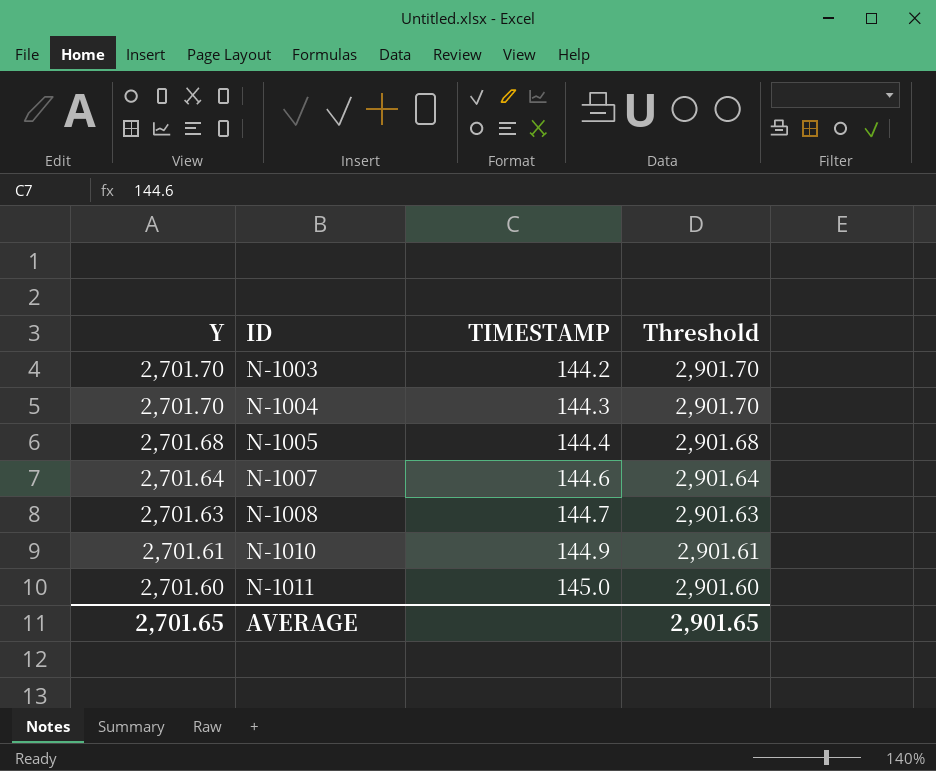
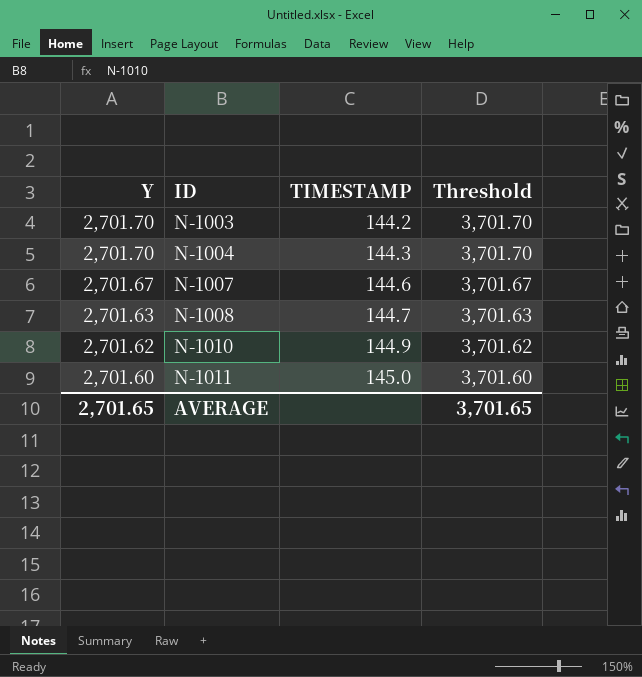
column Threshold | formula: [Y] + 200 -> [Y] + 1000
row N-1005: 2,701.68 | 144.4 | 2,901.68 -> none
N-1007 | Y: 2,701.64 -> 2,701.67
N-1010 | Y: 2,701.61 -> 2,701.62
AVERAGE | Threshold: 2,901.65 -> 3,701.65

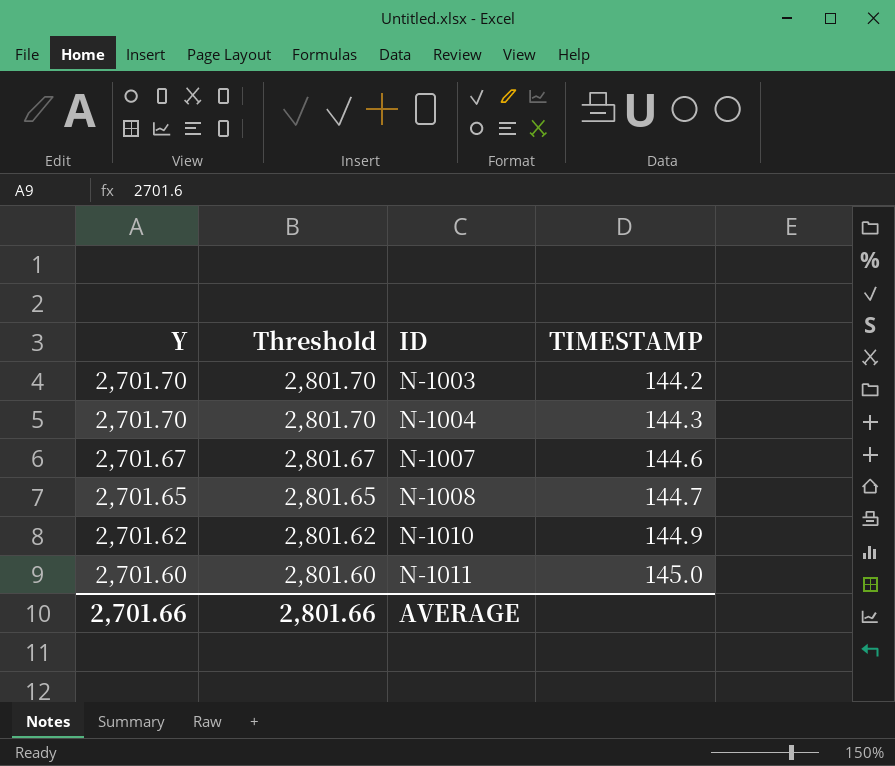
column Threshold | formula: [Y] + 1000 -> [Y] + 100
column Threshold | position: 4 -> 2
N-1008 | Y: 2,701.63 -> 2,701.65
AVERAGE | Y: 2,701.65 -> 2,701.66
AVERAGE | Threshold: 3,701.65 -> 2,801.66

